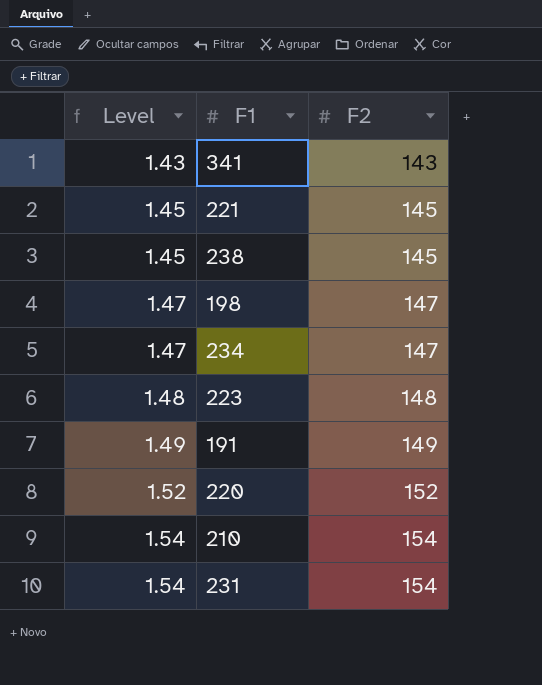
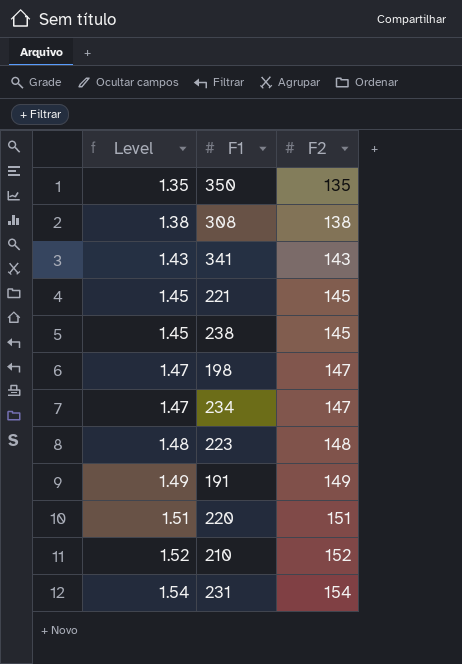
row 350: none -> 1.35 | 135
row 308: none -> 1.38 | 138
220 | Level: 1.52 -> 1.51
220 | F2: 152 -> 151
210 | Level: 1.54 -> 1.52
210 | F2: 154 -> 152

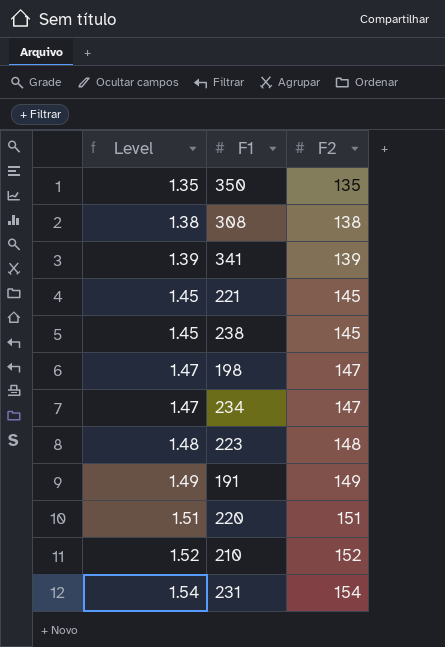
341 | Level: 1.43 -> 1.39
341 | F2: 143 -> 139

